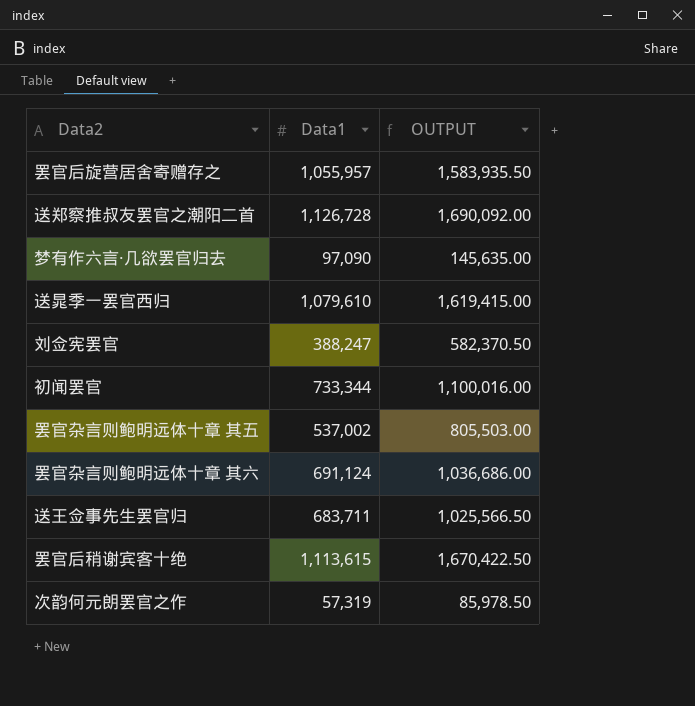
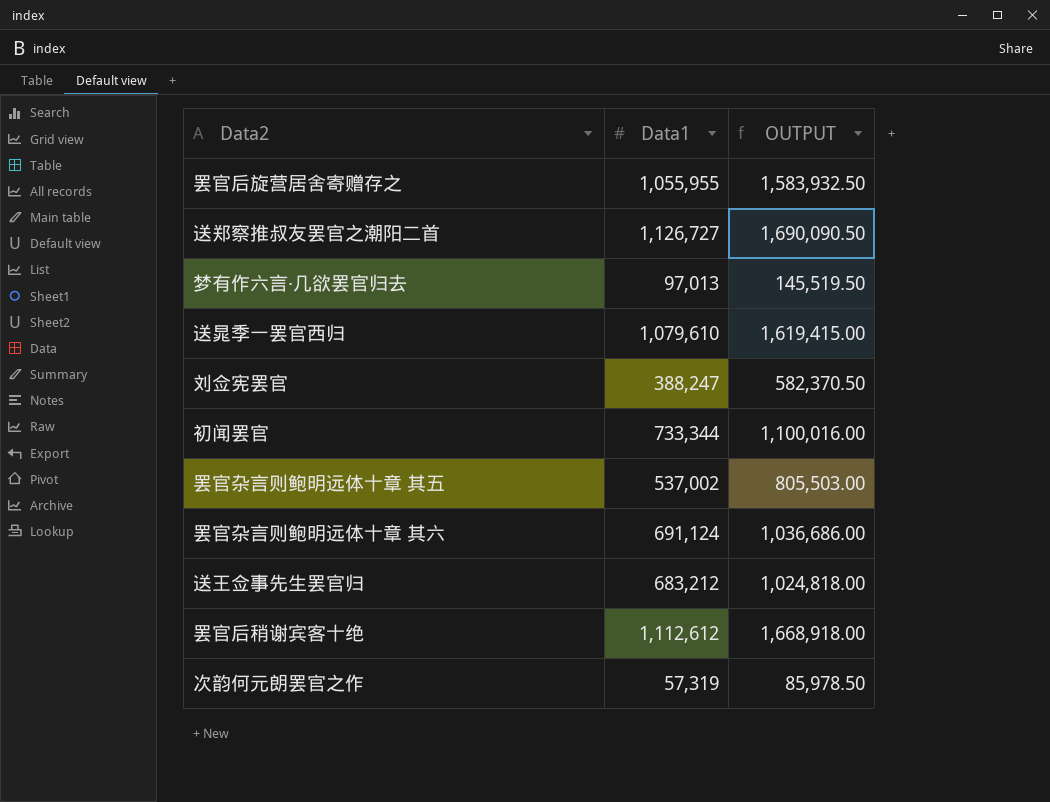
罢官后旋营居舍寄赠存之 | Data1: 1,055,957 -> 1,055,955
罢官后旋营居舍寄赠存之 | OUTPUT: 1,583,935.50 -> 1,583,932.50
送郑察推叔友罢官之潮阳二首 | Data1: 1,126,728 -> 1,126,727
送郑察推叔友罢官之潮阳二首 | OUTPUT: 1,690,092.00 -> 1,690,090.50
梦有作六言·几欲罢官归去 | Data1: 97,090 -> 97,013
梦有作六言·几欲罢官归去 | OUTPUT: 145,635.00 -> 145,519.50
送王佥事先生罢官归 | Data1: 683,711 -> 683,212
送王佥事先生罢官归 | OUTPUT: 1,025,566.50 -> 1,024,818.00
罢官后稍谢宾客十绝 | Data1: 1,113,615 -> 1,112,612
罢官后稍谢宾客十绝 | OUTPUT: 1,670,422.50 -> 1,668,918.00

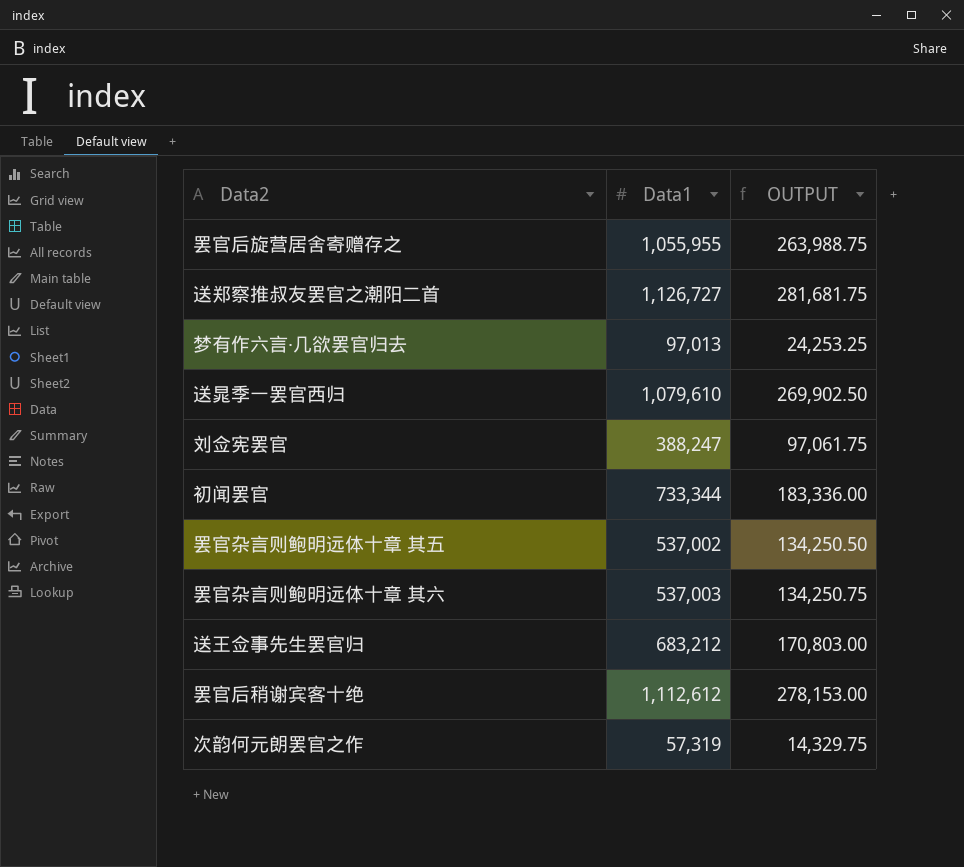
column OUTPUT | formula: [Data1] * 1.5 -> [Data1] * 0.25
罢官杂言则鲍明远体十章 其六 | Data1: 691,124 -> 537,003

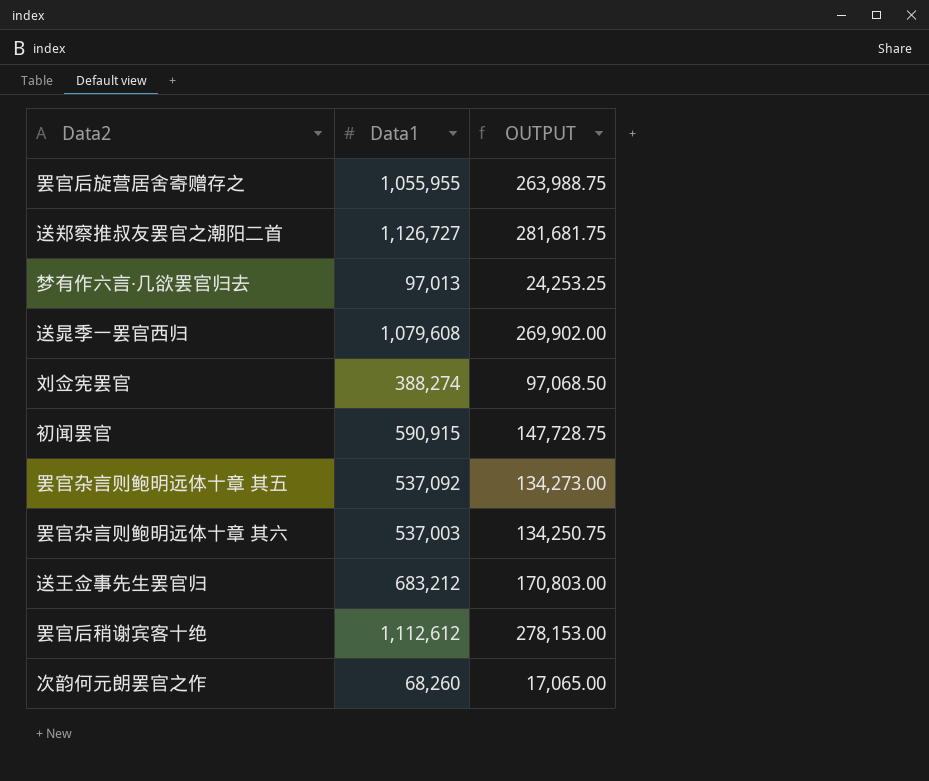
送晁季一罢官西归 | Data1: 1,079,610 -> 1,079,608
送晁季一罢官西归 | OUTPUT: 269,902.50 -> 269,902.00
刘佥宪罢官 | Data1: 388,247 -> 388,274
刘佥宪罢官 | OUTPUT: 97,061.75 -> 97,068.50
初闻罢官 | Data1: 733,344 -> 590,915
初闻罢官 | OUTPUT: 183,336.00 -> 147,728.75
罢官杂言则鲍明远体十章 其五 | Data1: 537,002 -> 537,092
罢官杂言则鲍明远体十章 其五 | OUTPUT: 134,250.50 -> 134,273.00
次韵何元朗罢官之作 | Data1: 57,319 -> 68,260
次韵何元朗罢官之作 | OUTPUT: 14,329.75 -> 17,065.00

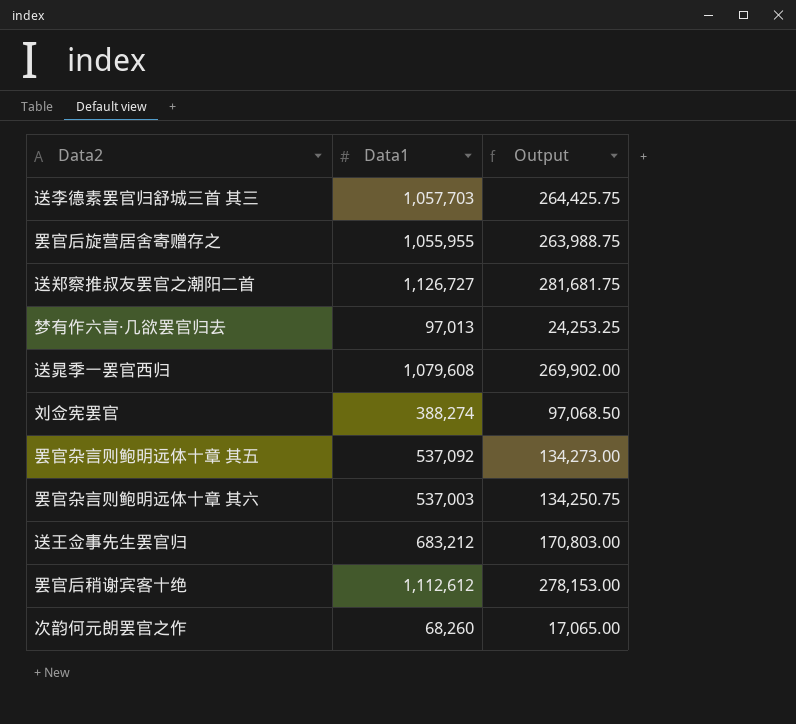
column name: OUTPUT -> Output
row 初闻罢官: 590,915 | 147,728.75 -> none
row 送李德素罢官归舒城三首 其三: none -> 1,057,703 | 264,425.75

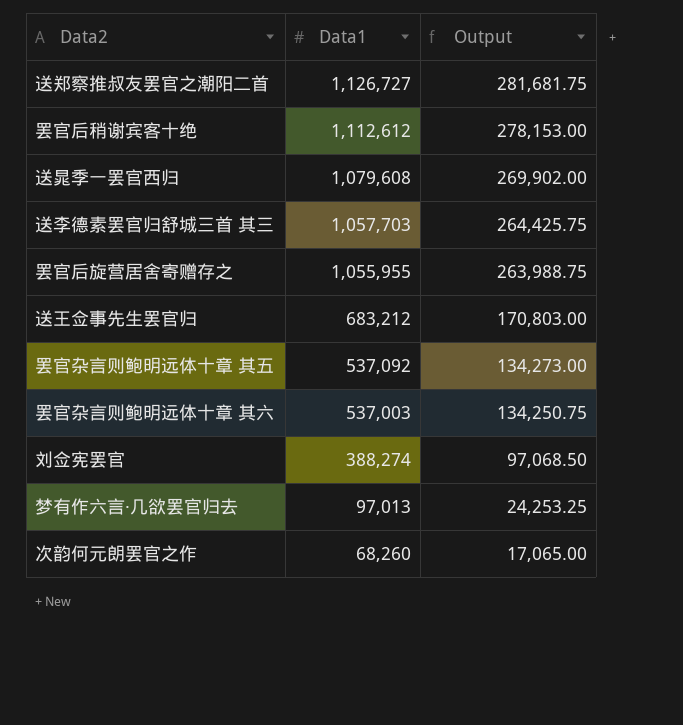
row order: none -> Data1 descending

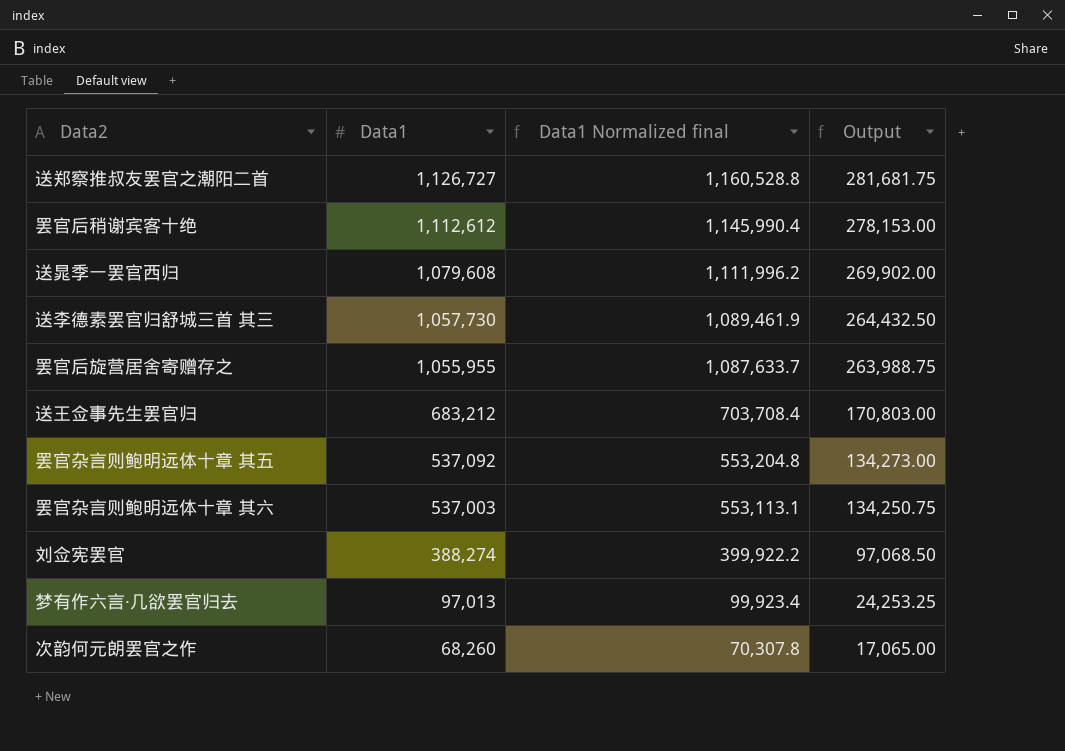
column Data1 Normalized final | formula: none -> [Data1] * 1.03
送李德素罢官归舒城三首 其三 | Data1: 1,057,703 -> 1,057,730
送李德素罢官归舒城三首 其三 | Output: 264,425.75 -> 264,432.50

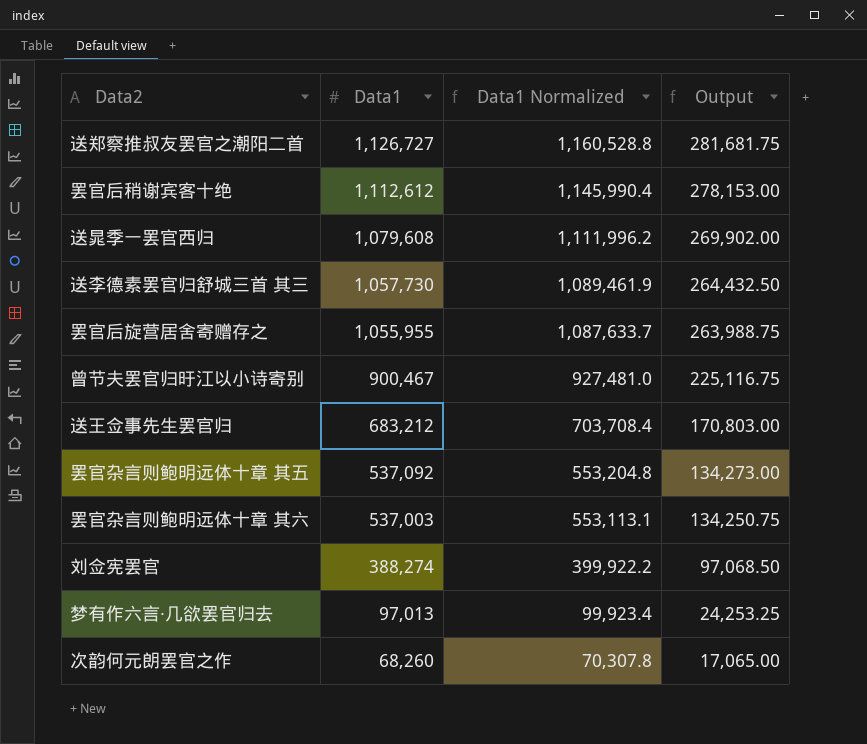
column name: Data1 Normalized final -> Data1 Normalized
row 曾节夫罢官归旴江以小诗寄别: none -> 900,467 | 927,481.0 | 225,116.75

